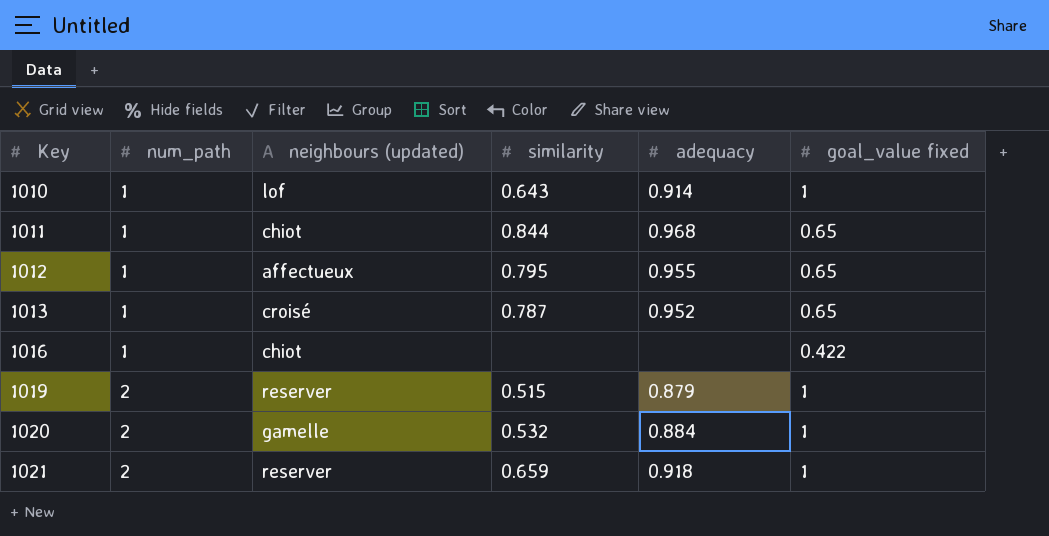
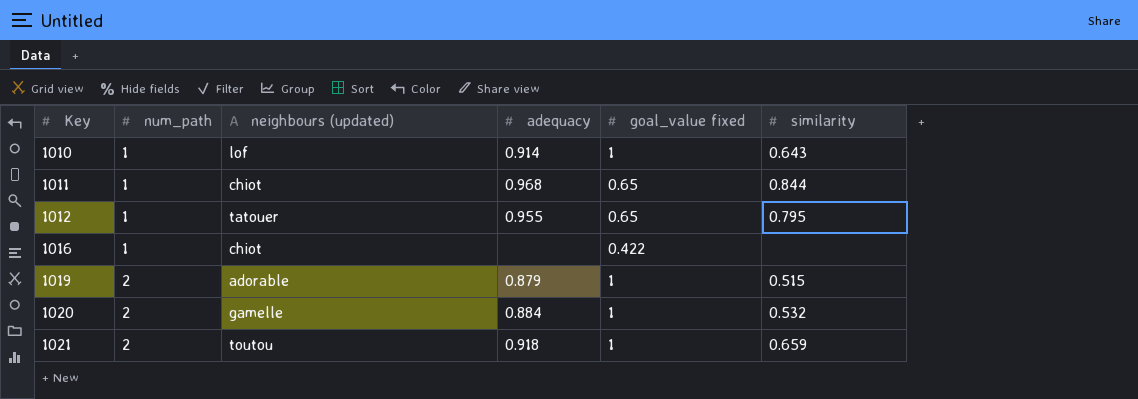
column similarity | position: 4 -> 6
row 1013: 1 | croisé | 0.787 | 0.952 | 0.65 -> none
1012 | neighbours (updated): affectueux -> tatouer
1019 | neighbours (updated): reserver -> adorable
1021 | neighbours (updated): reserver -> toutou

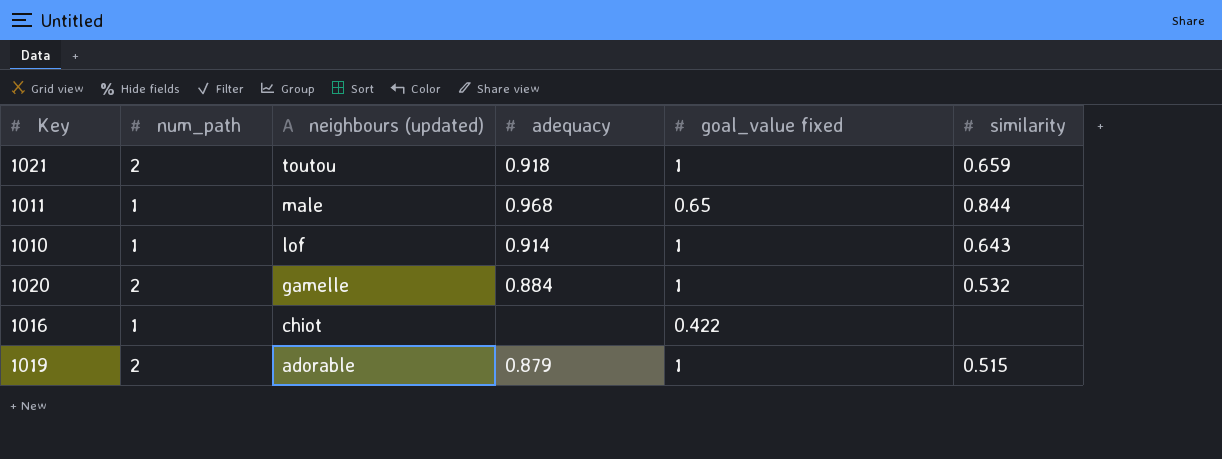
row order: Key ascending -> neighbours (updated) descending
row 1012: 1 | tatouer | 0.955 | 0.65 | 0.795 -> none
1011 | neighbours (updated): chiot -> male

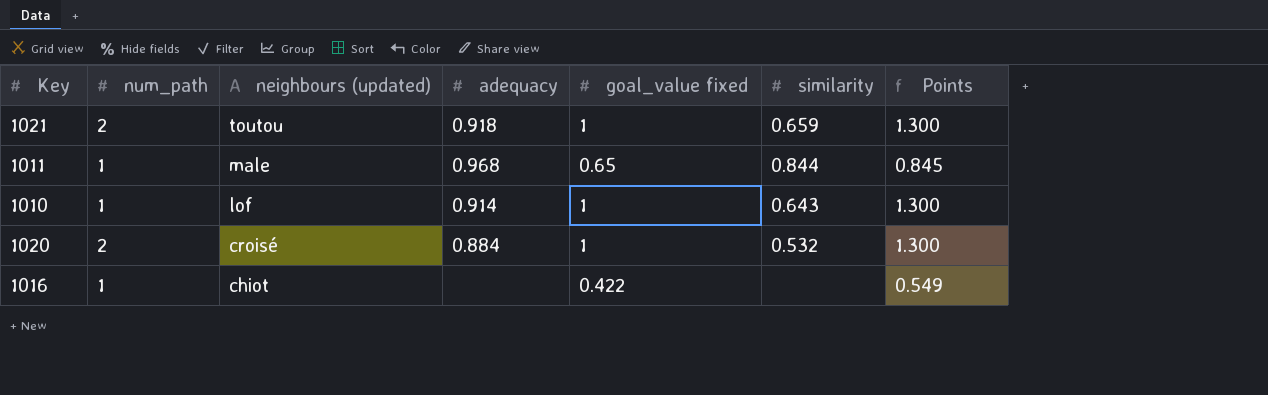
column Points | formula: none -> [goal_value fixed] * 1.3
row 1019: 2 | adorable | 0.879 | 1 | 0.515 -> none
1020 | neighbours (updated): gamelle -> croisé

